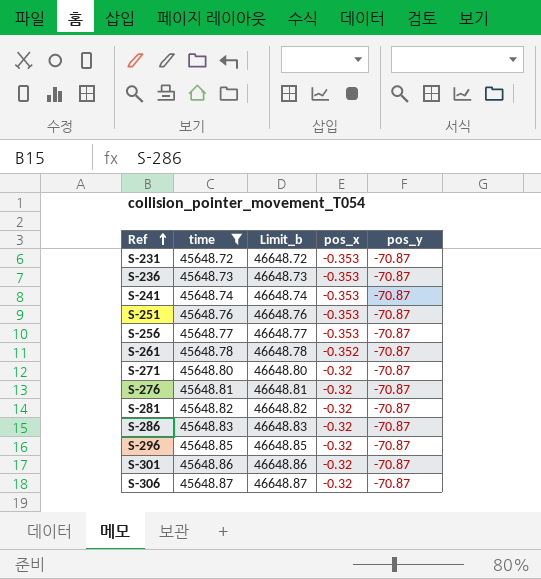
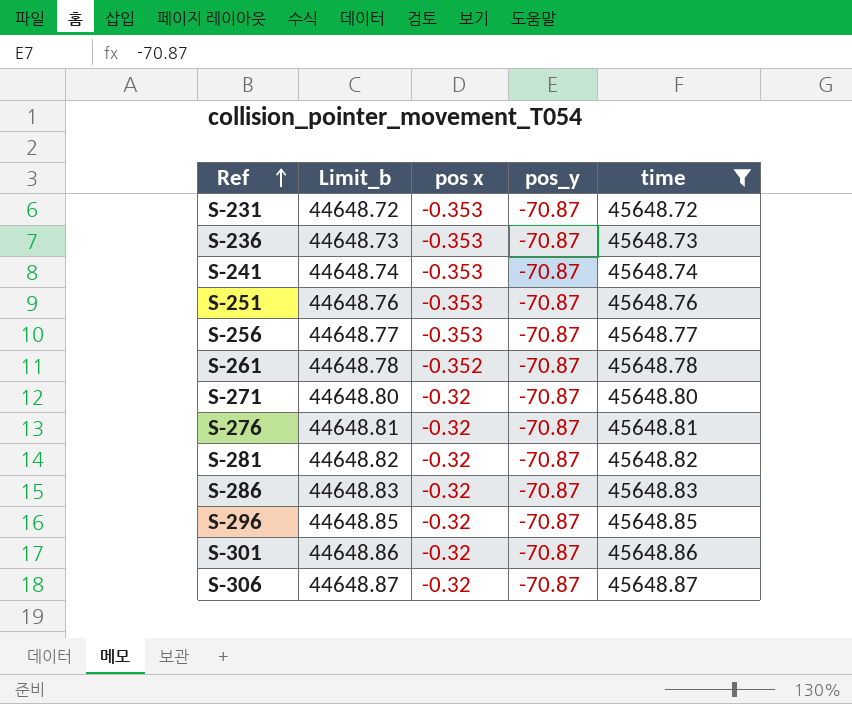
column Limit_b | formula: [time] + 1000 -> [time] - 1000
column name: pos_x -> pos x
column time | position: 2 -> 5

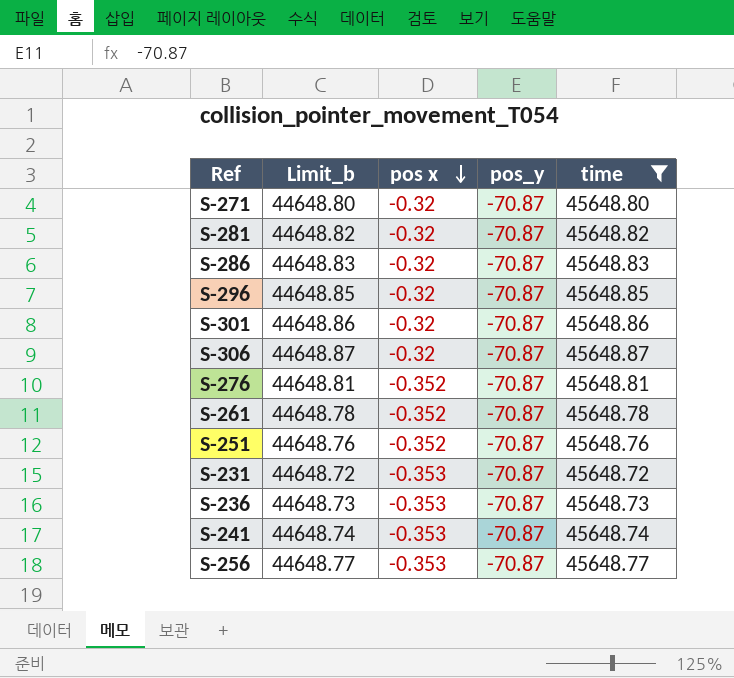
row order: Ref ascending -> pos x descending
S-276 | pos x: -0.32 -> -0.352
S-251 | pos x: -0.353 -> -0.352

